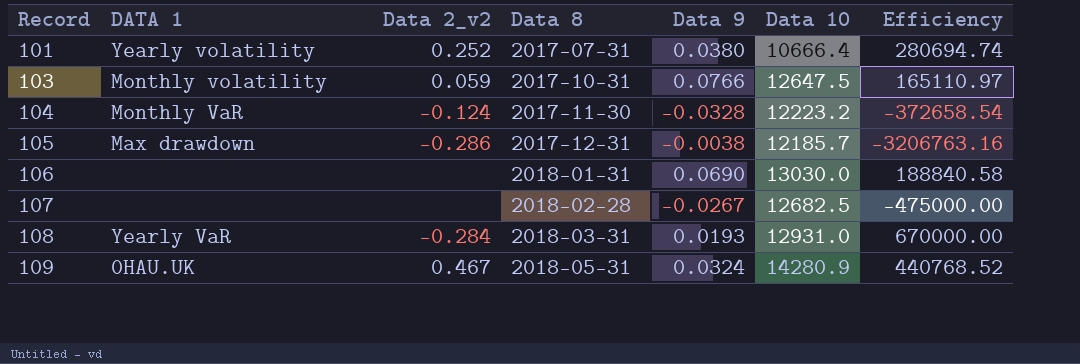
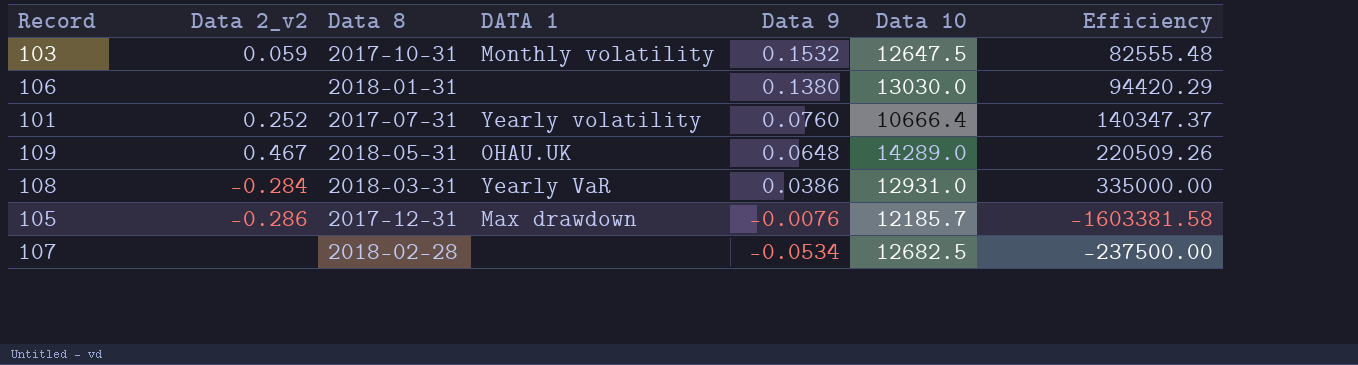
row order: Record ascending -> Data 9 descending
column DATA 1 | position: 2 -> 4
row 104: Monthly VaR | -0.124 | 2017-11-30 | -0.0328 | 12223.2 | -372658.54 -> none
103 | Data 9: 0.0766 -> 0.1532
103 | Efficiency: 165110.97 -> 82555.48
106 | Data 9: 0.0690 -> 0.1380
106 | Efficiency: 188840.58 -> 94420.29
101 | Data 9: 0.0380 -> 0.0760
101 | Efficiency: 280694.74 -> 140347.37
109 | Data 9: 0.0324 -> 0.0648
109 | Data 10: 14280.9 -> 14289.0
109 | Efficiency: 440768.52 -> 220509.26
108 | Data 9: 0.0193 -> 0.0386
108 | Efficiency: 670000.00 -> 335000.00
105 | Data 9: -0.0038 -> -0.0076
105 | Efficiency: -3206763.16 -> -1603381.58
107 | Data 9: -0.0267 -> -0.0534
107 | Efficiency: -475000.00 -> -237500.00

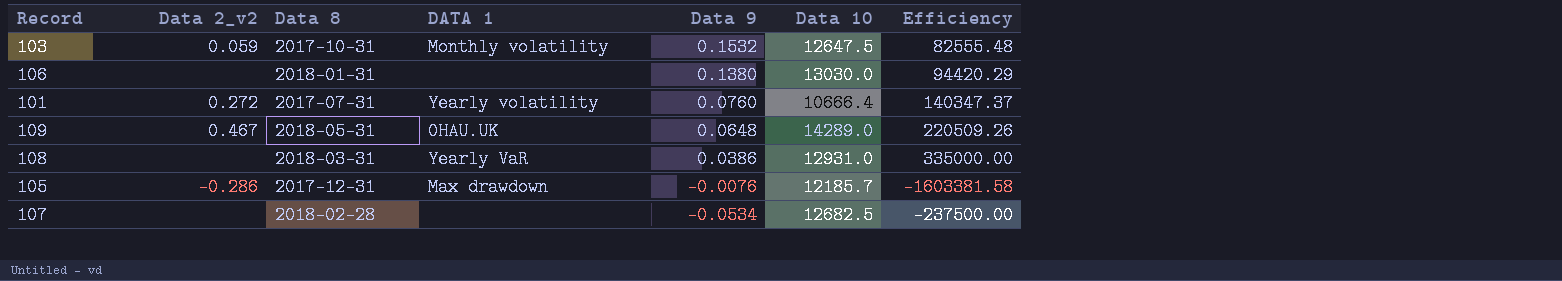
101 | Data 2_v2: 0.252 -> 0.272
108 | Data 2_v2: -0.284 -> none

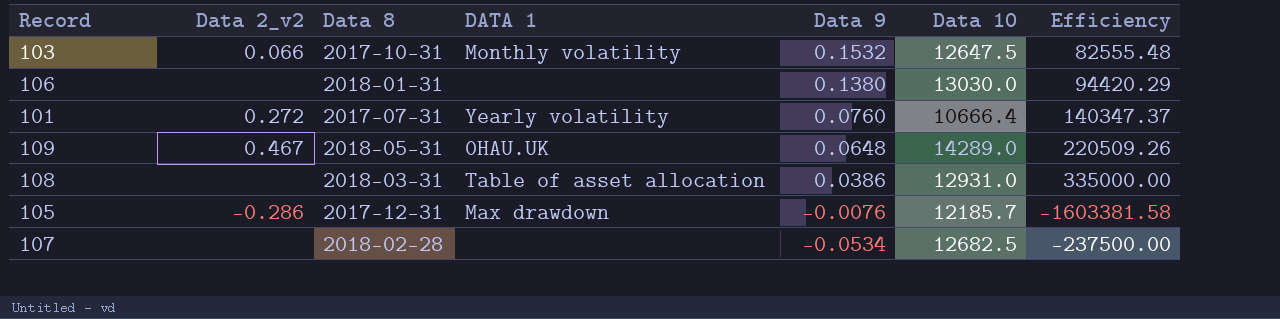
103 | Data 2_v2: 0.059 -> 0.066
108 | DATA 1: Yearly VaR -> Table of asset allocation

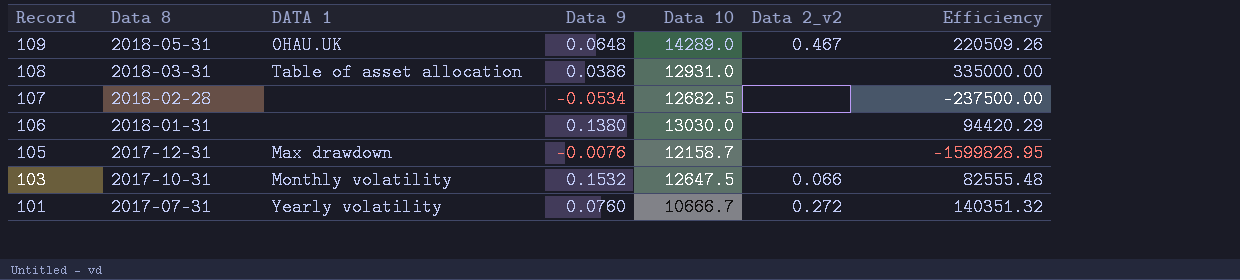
row order: Data 9 descending -> Record descending
column Data 2_v2 | position: 2 -> 6
105 | Data 10: 12185.7 -> 12158.7
105 | Data 2_v2: -0.286 -> none
105 | Efficiency: -1603381.58 -> -1599828.95
101 | Data 10: 10666.4 -> 10666.7
101 | Efficiency: 140347.37 -> 140351.32

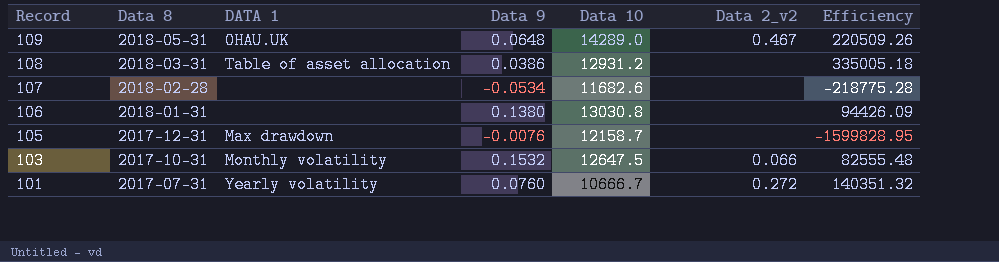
108 | Data 10: 12931.0 -> 12931.2
108 | Efficiency: 335000.00 -> 335005.18
107 | Data 10: 12682.5 -> 11682.6
107 | Efficiency: -237500.00 -> -218775.28
106 | Data 10: 13030.0 -> 13030.8
106 | Efficiency: 94420.29 -> 94426.09

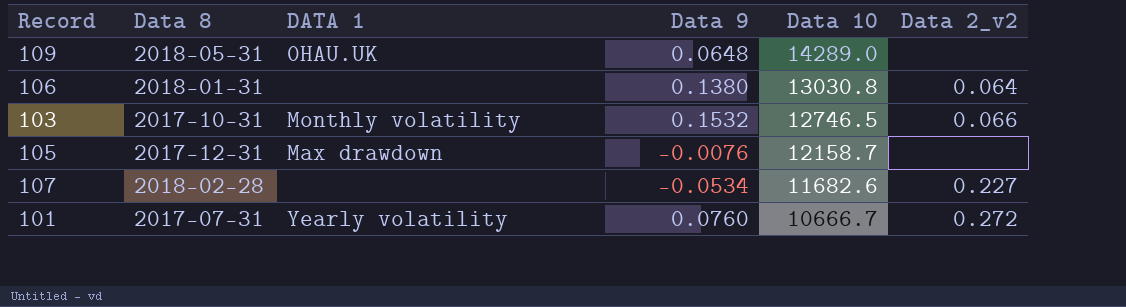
row order: Record descending -> Data 10 descending
column Efficiency | formula: [Data 10] / [Data 9] -> none
row 108: 2018-03-31 | Table of asset allocation | 0.0386 | 12931.2 | none | 335005.18 -> none
109 | Data 2_v2: 0.467 -> none
106 | Data 2_v2: none -> 0.064
103 | Data 10: 12647.5 -> 12746.5
107 | Data 2_v2: none -> 0.227

